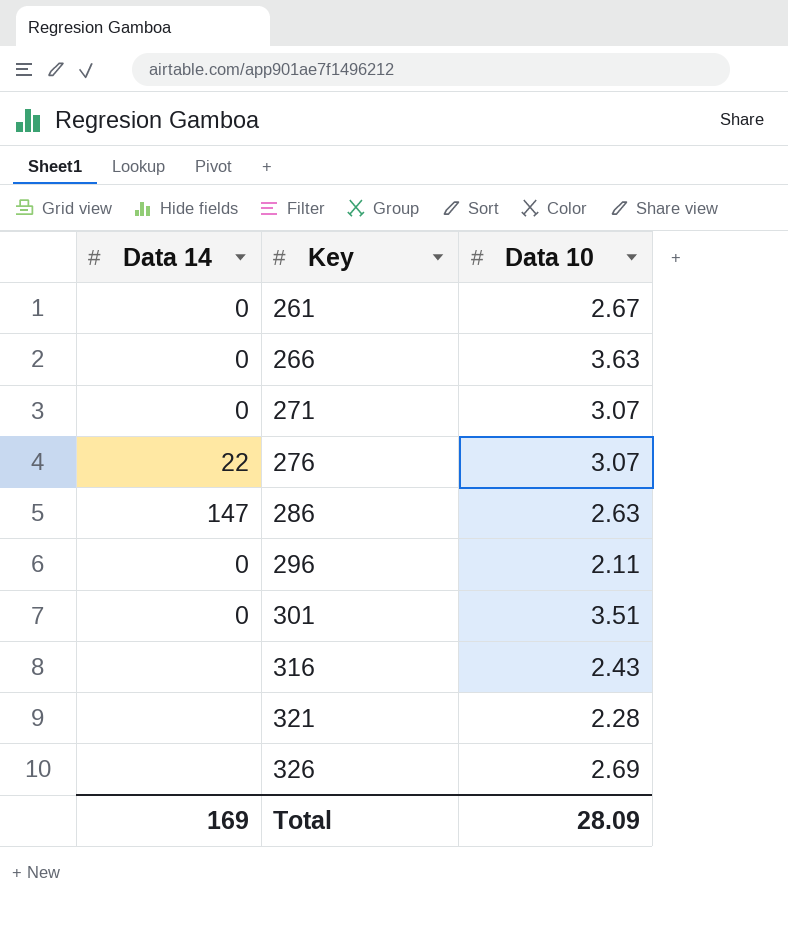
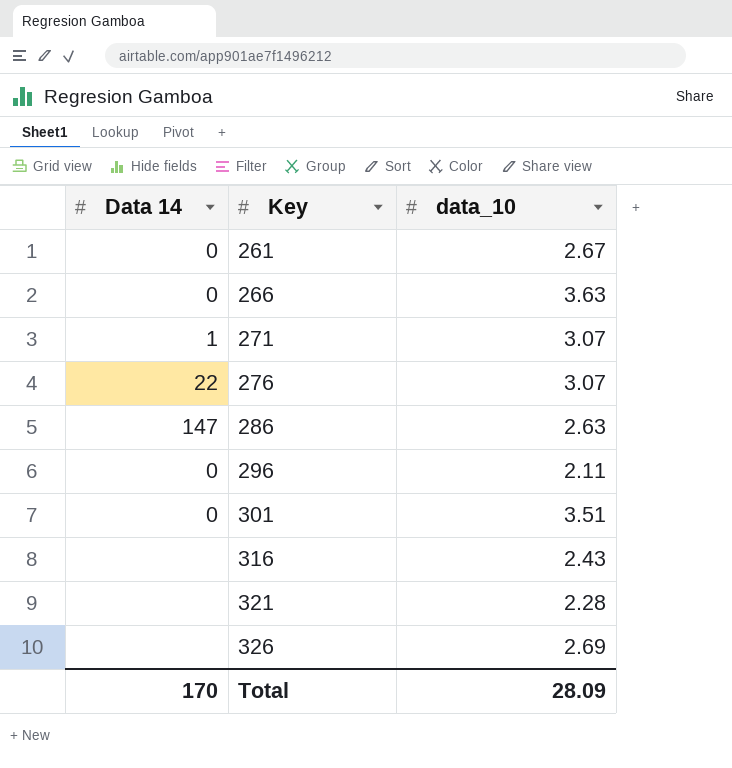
column name: Data 10 -> data_10
271 | Data 14: 0 -> 1
Total | Data 14: 169 -> 170

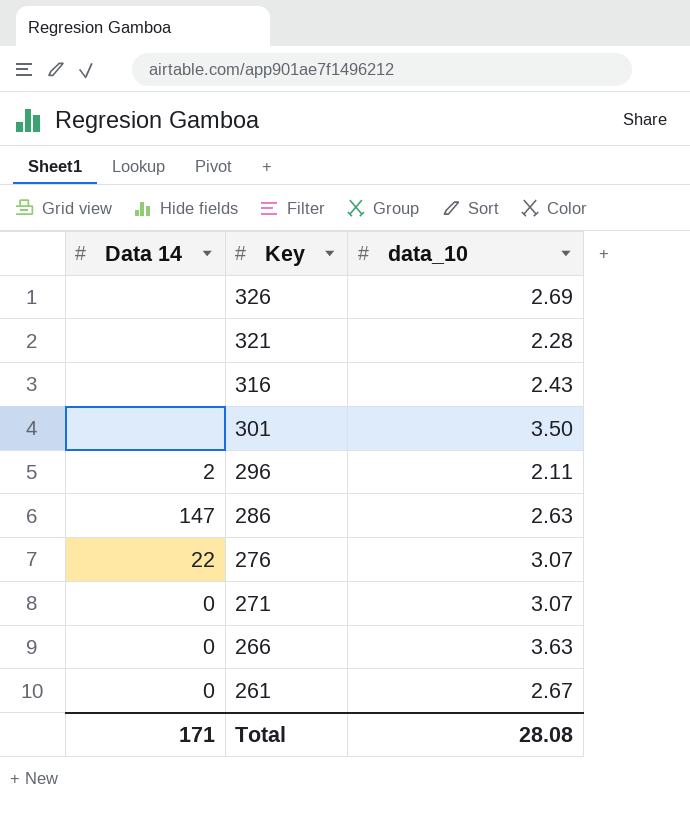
row order: Key ascending -> Key descending
301 | Data 14: 0 -> none
301 | data_10: 3.51 -> 3.50
296 | Data 14: 0 -> 2
271 | Data 14: 1 -> 0
Total | Data 14: 170 -> 171
Total | data_10: 28.09 -> 28.08

